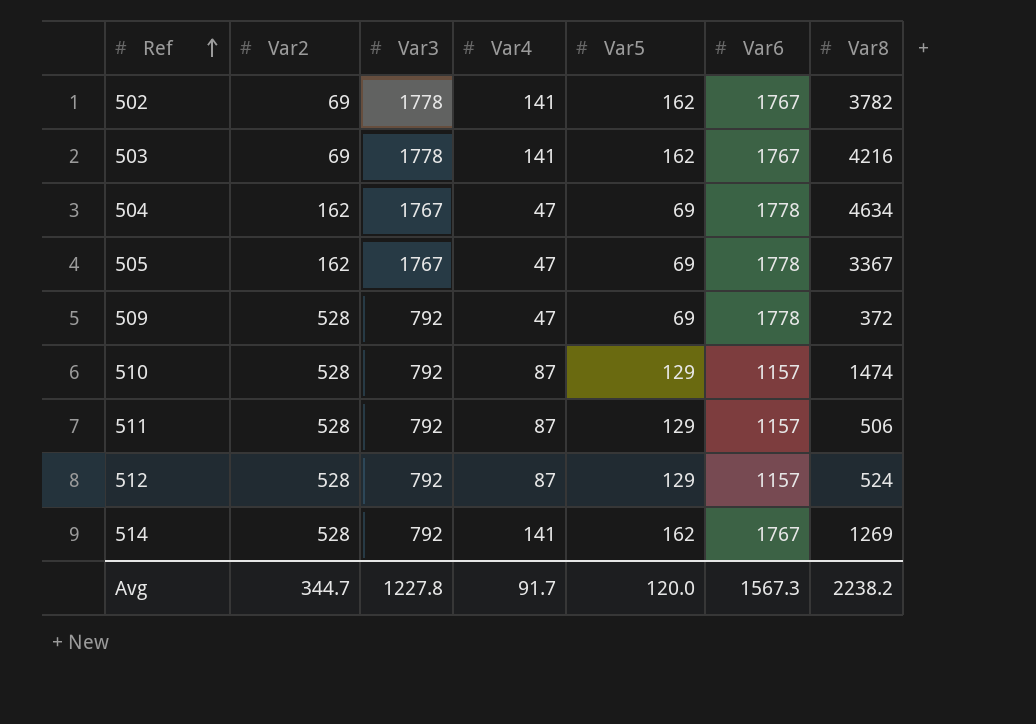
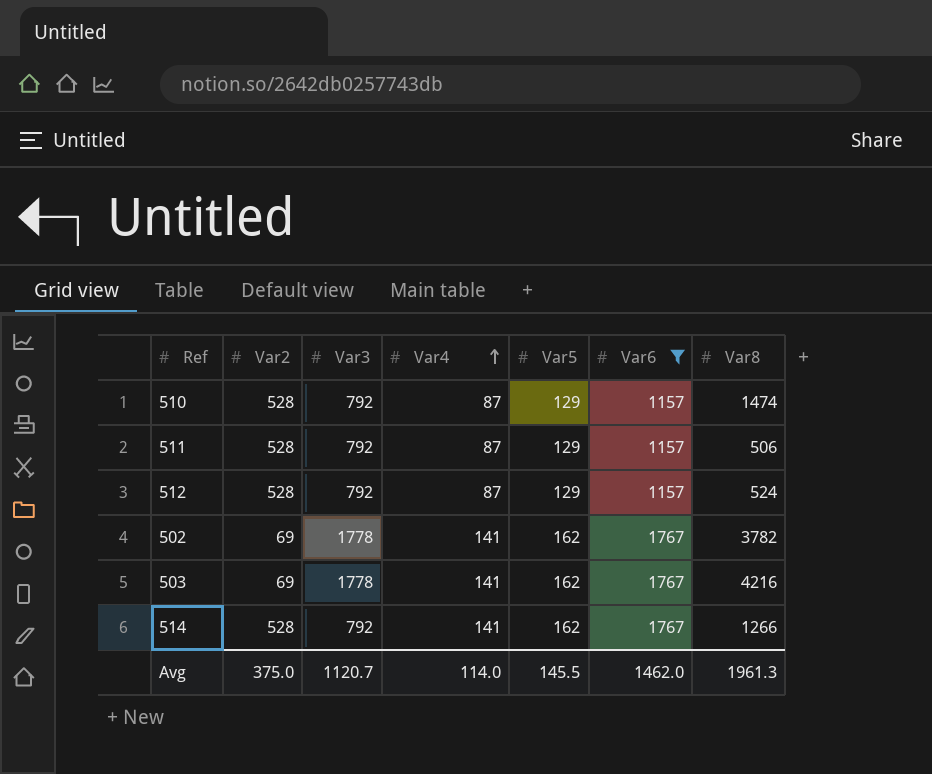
filter: none -> Var6 != 1778
row order: Ref ascending -> Var4 ascending
514 | Var8: 1269 -> 1266
Avg | Var2: 344.7 -> 375.0
Avg | Var3: 1227.8 -> 1120.7
Avg | Var4: 91.7 -> 114.0
Avg | Var5: 120.0 -> 145.5
Avg | Var6: 1567.3 -> 1462.0
Avg | Var8: 2238.2 -> 1961.3

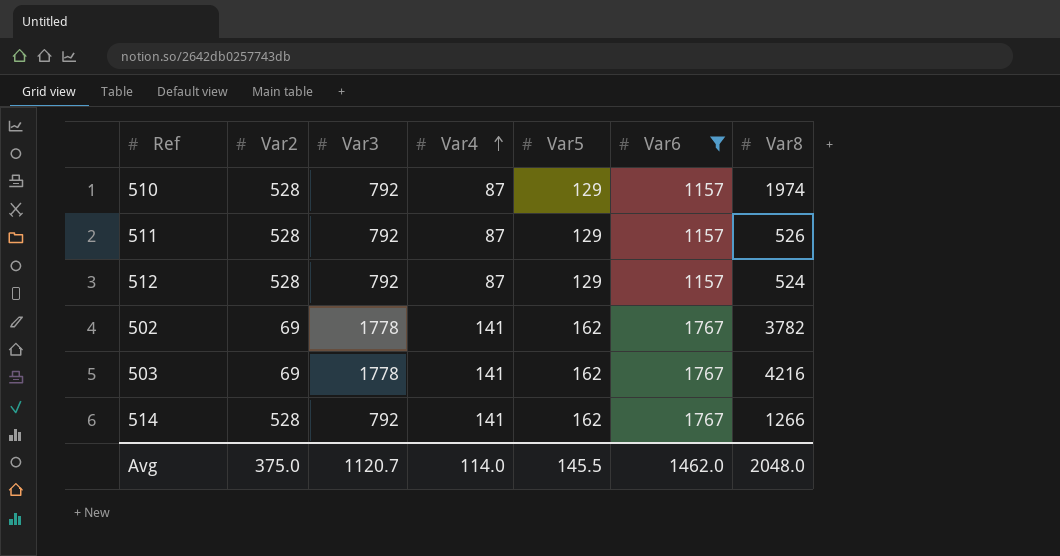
510 | Var8: 1474 -> 1974
511 | Var8: 506 -> 526
Avg | Var8: 1961.3 -> 2048.0

